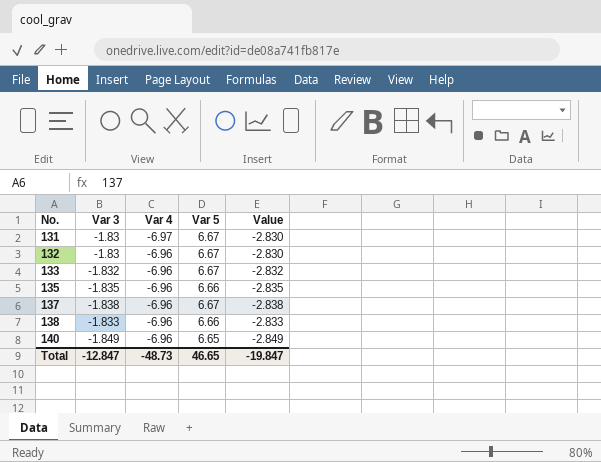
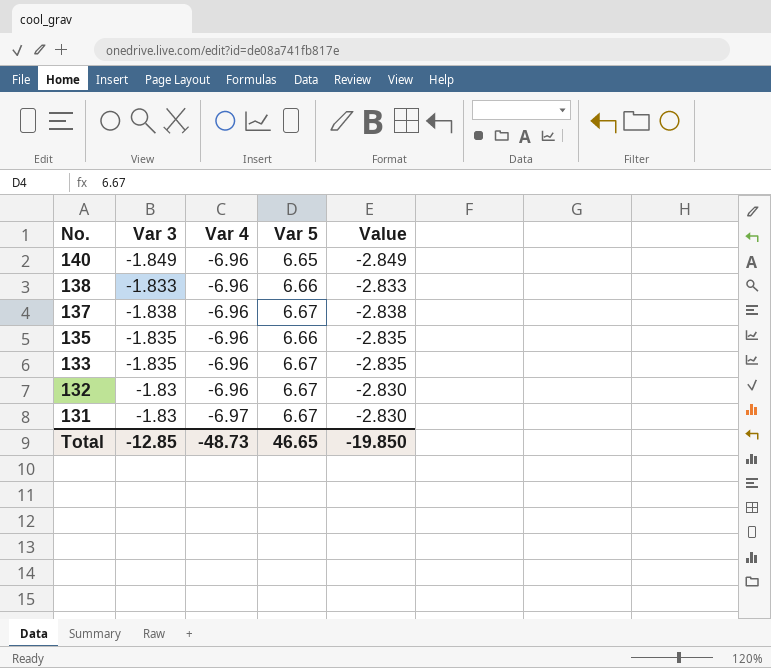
row order: No. ascending -> No. descending
133 | Var 3: -1.832 -> -1.835
133 | Value: -2.832 -> -2.835
Total | Var 3: -12.847 -> -12.85
Total | Value: -19.847 -> -19.850

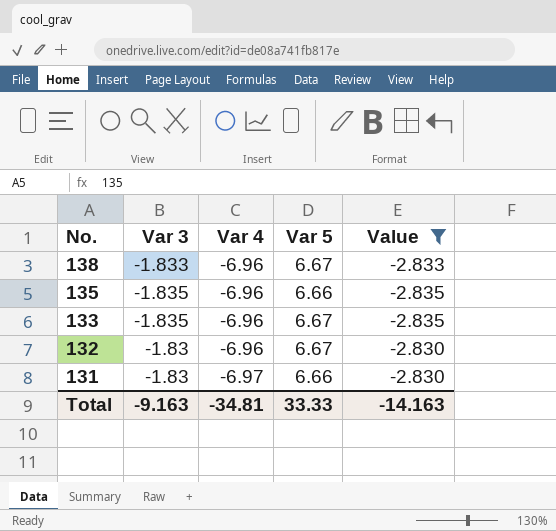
filter: none -> Value >= -2.835
138 | Var 5: 6.66 -> 6.67
131 | Var 5: 6.67 -> 6.66
Total | Var 3: -12.85 -> -9.163
Total | Var 4: -48.73 -> -34.81
Total | Var 5: 46.65 -> 33.33
Total | Value: -19.850 -> -14.163

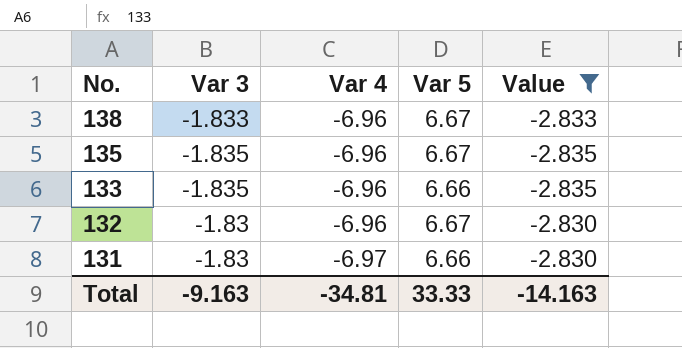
135 | Var 5: 6.66 -> 6.67
133 | Var 5: 6.67 -> 6.66

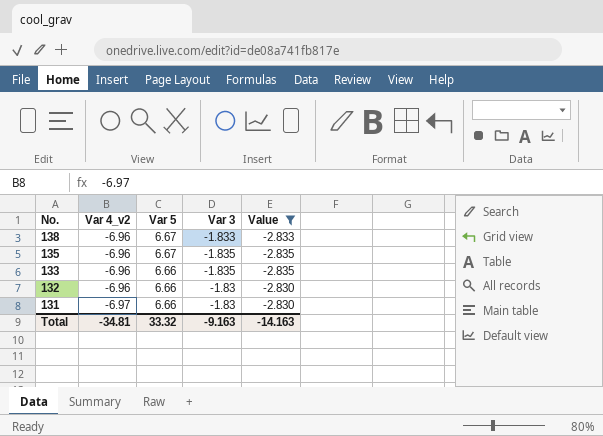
column name: Var 4 -> Var 4_v2
column Var 3 | position: 2 -> 4
132 | Var 5: 6.67 -> 6.66
Total | Var 5: 33.33 -> 33.32

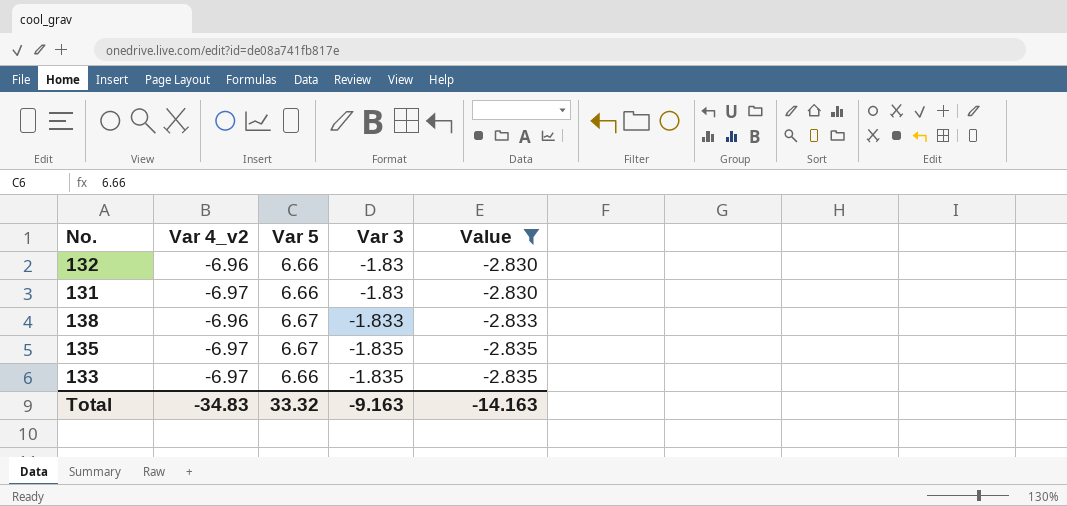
row order: No. descending -> Var 3 descending
135 | Var 4_v2: -6.96 -> -6.97
133 | Var 4_v2: -6.96 -> -6.97
Total | Var 4_v2: -34.81 -> -34.83

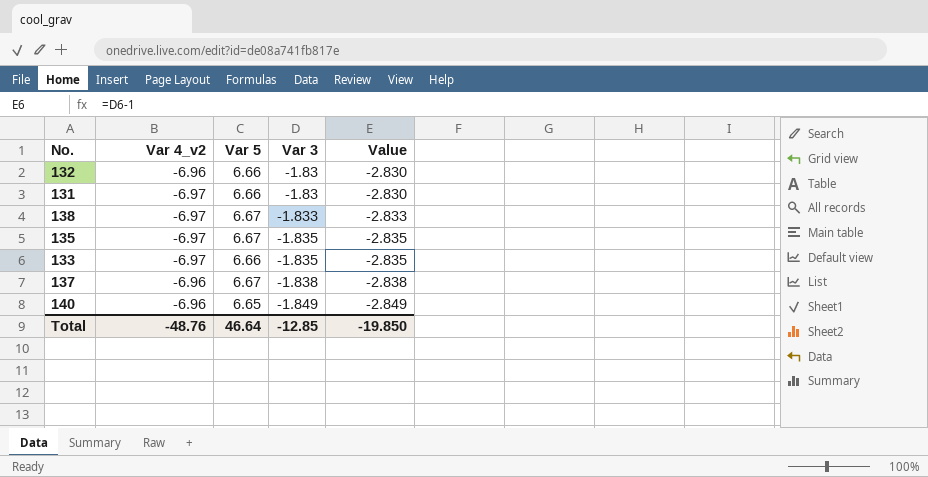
filter: Value >= -2.835 -> none
138 | Var 4_v2: -6.96 -> -6.97
Total | Var 4_v2: -34.83 -> -48.76
Total | Var 5: 33.32 -> 46.64
Total | Var 3: -9.163 -> -12.85
Total | Value: -14.163 -> -19.850

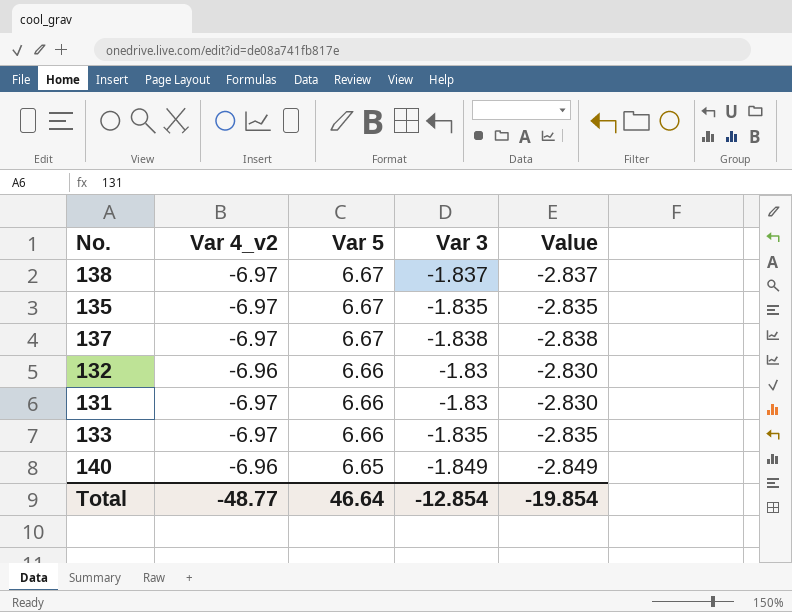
row order: Var 3 descending -> Var 5 descending
138 | Var 3: -1.833 -> -1.837
138 | Value: -2.833 -> -2.837
137 | Var 4_v2: -6.96 -> -6.97
Total | Var 4_v2: -48.76 -> -48.77
Total | Var 3: -12.85 -> -12.854
Total | Value: -19.850 -> -19.854

